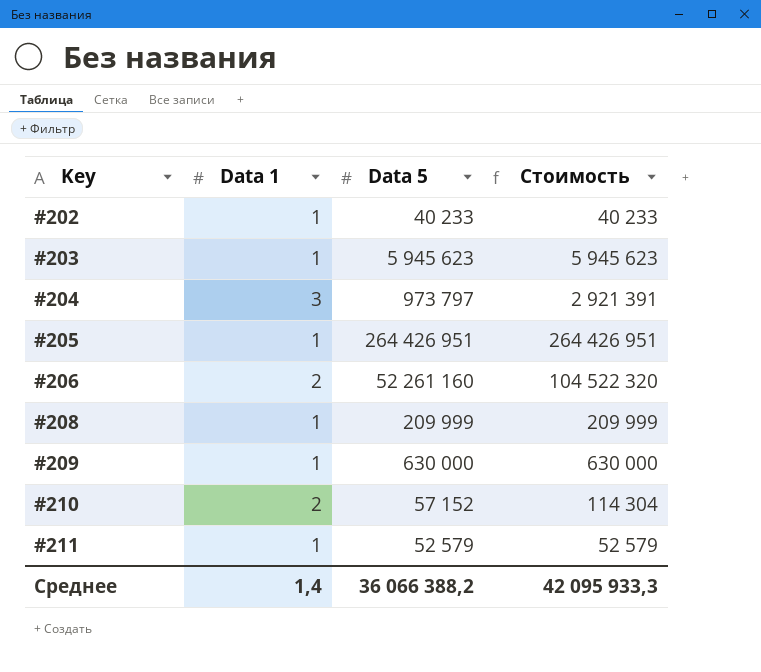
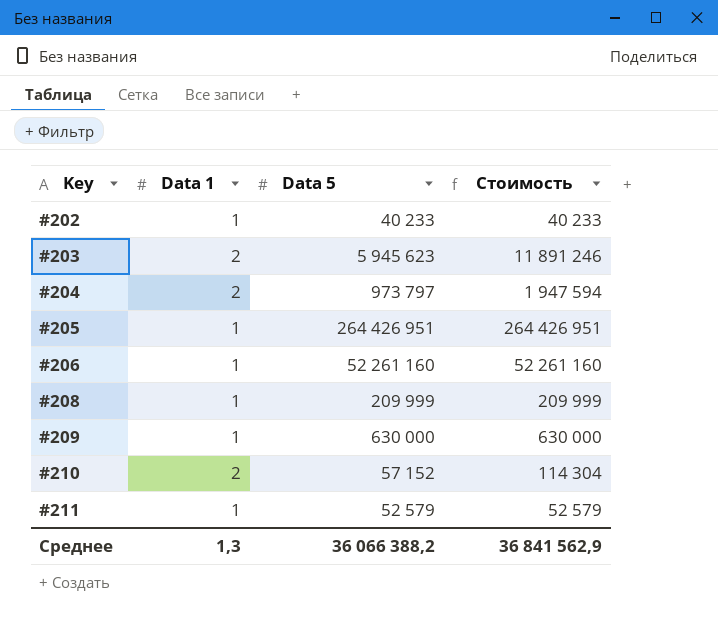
#203 | Data 1: 1 -> 2
#203 | Стоимость: 5 945 623 -> 11 891 246
#204 | Data 1: 3 -> 2
#204 | Стоимость: 2 921 391 -> 1 947 594
#206 | Data 1: 2 -> 1
#206 | Стоимость: 104 522 320 -> 52 261 160
Среднее | Data 1: 1,4 -> 1,3
Среднее | Стоимость: 42 095 933,3 -> 36 841 562,9

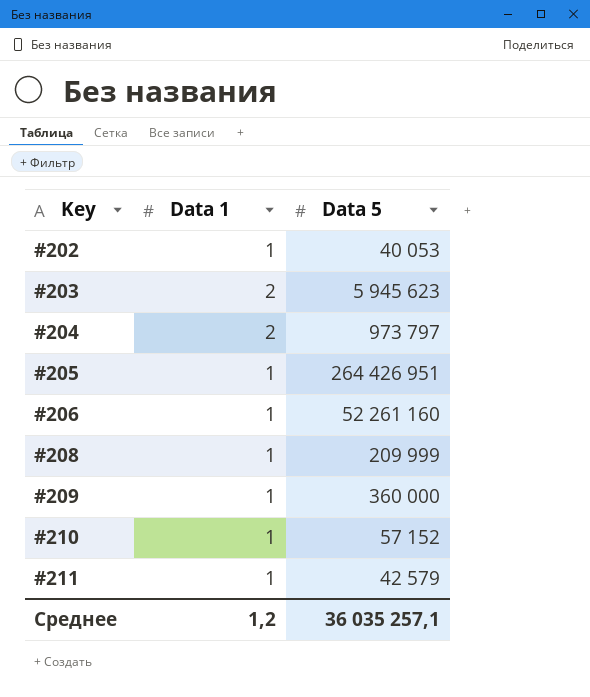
column Стоимость | formula: [Data 1] * [Data 5] -> none
#202 | Data 5: 40 233 -> 40 053
#209 | Data 5: 630 000 -> 360 000
#210 | Data 1: 2 -> 1
#211 | Data 5: 52 579 -> 42 579
Среднее | Data 1: 1,3 -> 1,2
Среднее | Data 5: 36 066 388,2 -> 36 035 257,1

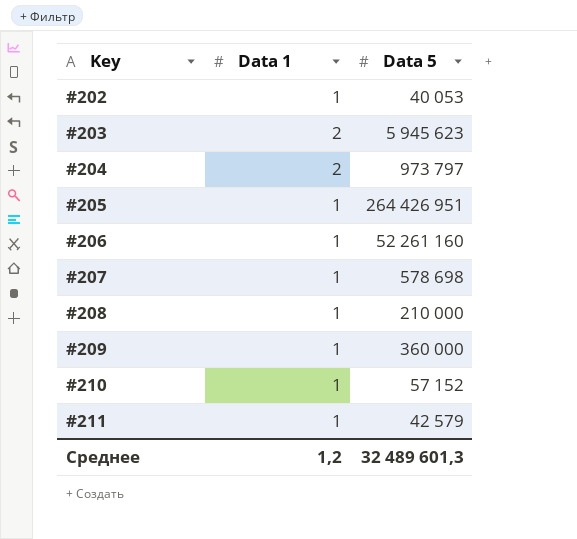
row #207: none -> 1 | 578 698
#208 | Data 5: 209 999 -> 210 000
Среднее | Data 5: 36 035 257,1 -> 32 489 601,3

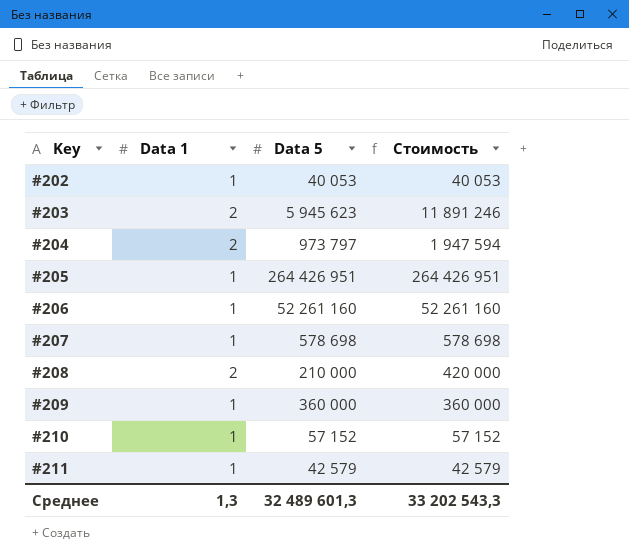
column Стоимость | formula: none -> [Data 1] * [Data 5]
#208 | Data 1: 1 -> 2
Среднее | Data 1: 1,2 -> 1,3

